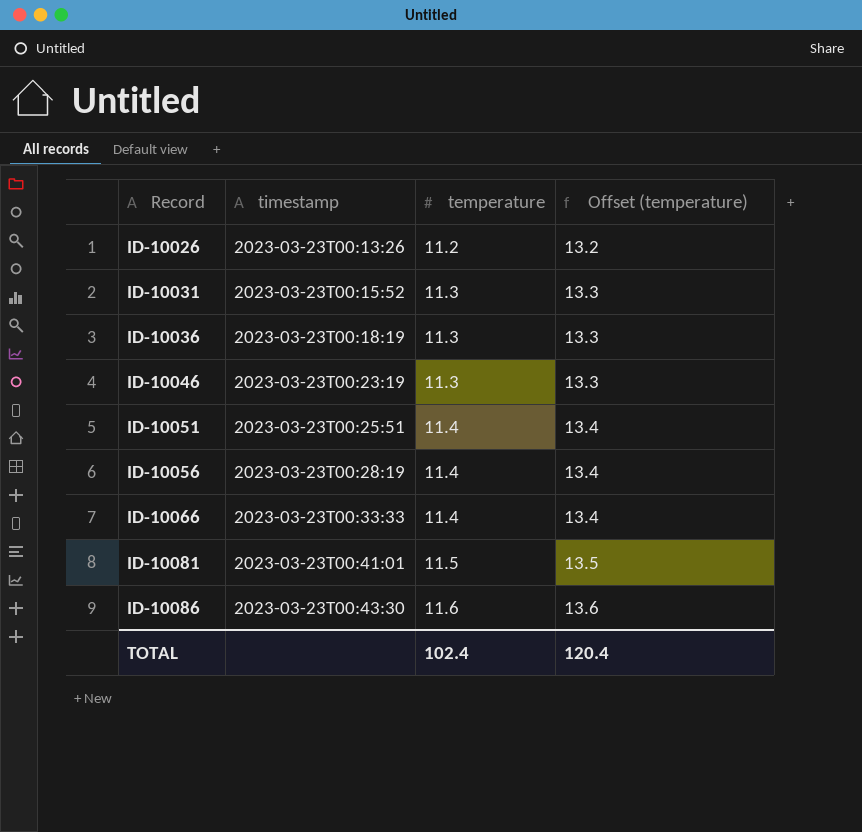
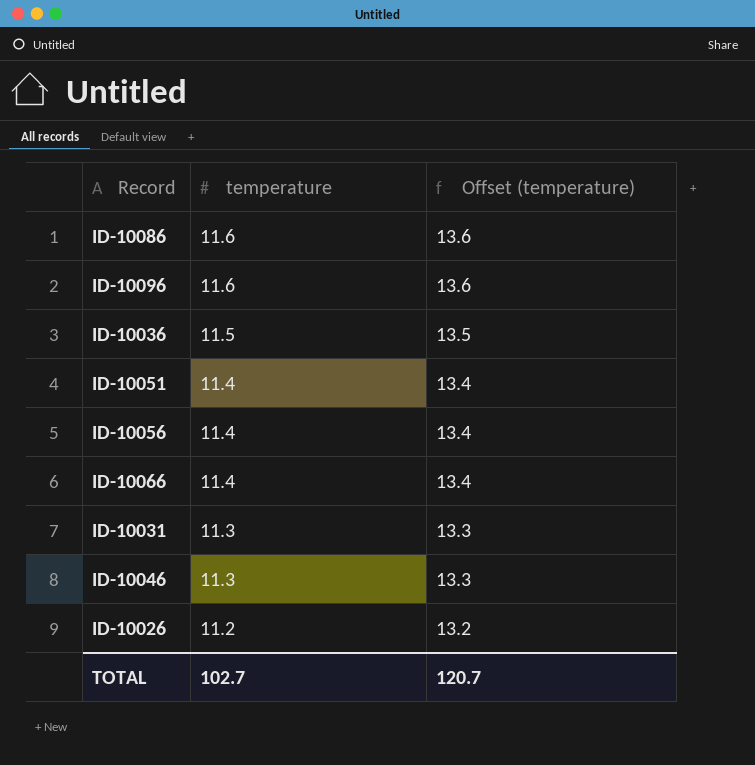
row order: Record ascending -> temperature descending
column timestamp | position: 2 -> none
row ID-10081: 2023-03-23T00:41:01 | 11.5 | 13.5 -> none
row ID-10096: none -> 11.6 | 13.6
ID-10036 | temperature: 11.3 -> 11.5
ID-10036 | Offset (temperature): 13.3 -> 13.5
TOTAL | temperature: 102.4 -> 102.7
TOTAL | Offset (temperature): 120.4 -> 120.7

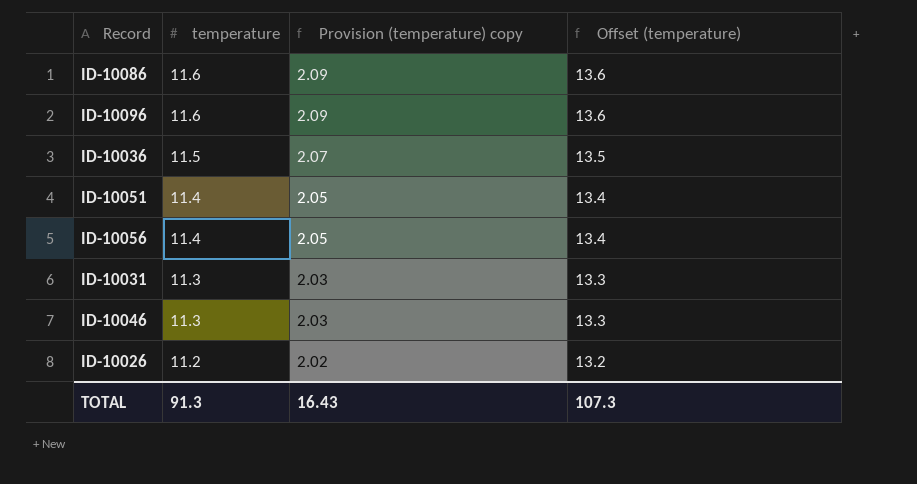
column Provision (temperature) copy | formula: none -> [temperature] * 0.18
row ID-10066: 11.4 | 13.4 -> none
TOTAL | temperature: 102.7 -> 91.3
TOTAL | Offset (temperature): 120.7 -> 107.3

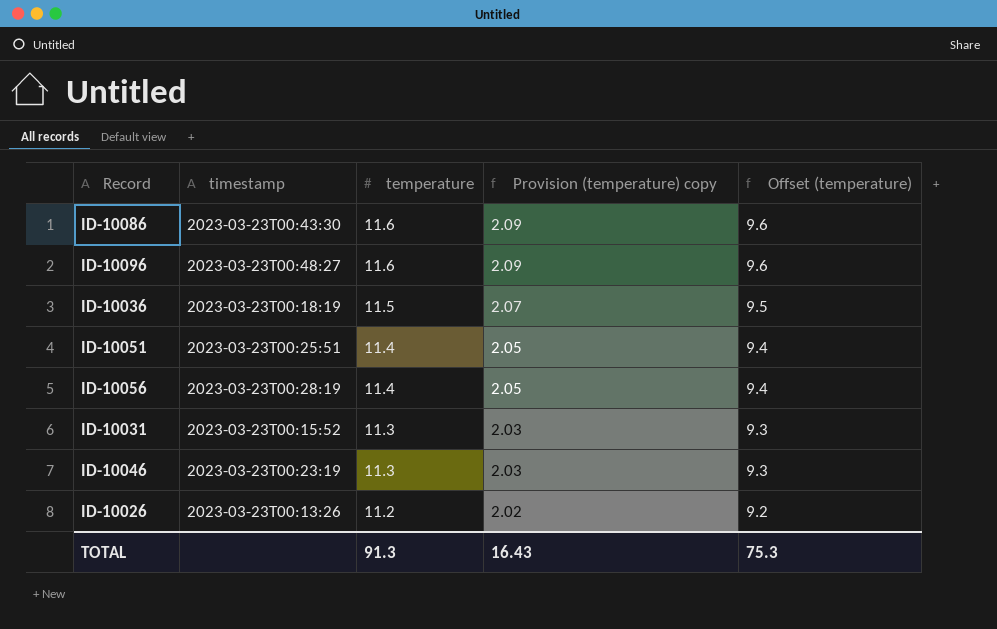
column timestamp | position: none -> 2
column Offset (temperature) | formula: [temperature] + 2 -> [temperature] - 2
TOTAL | Offset (temperature): 107.3 -> 75.3

